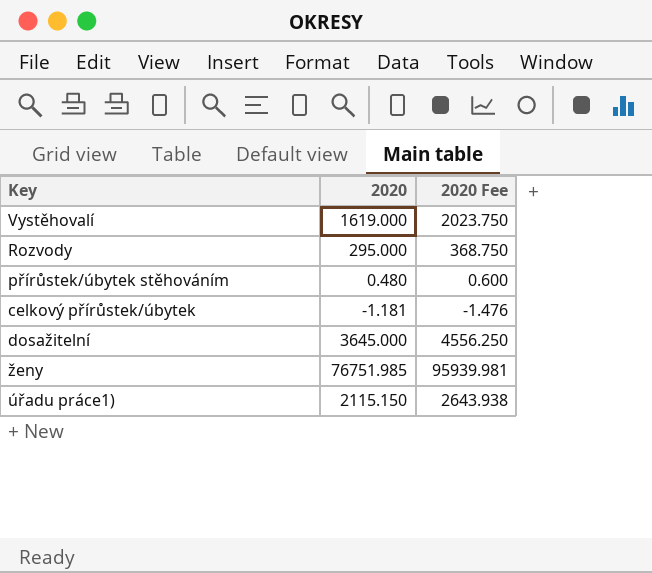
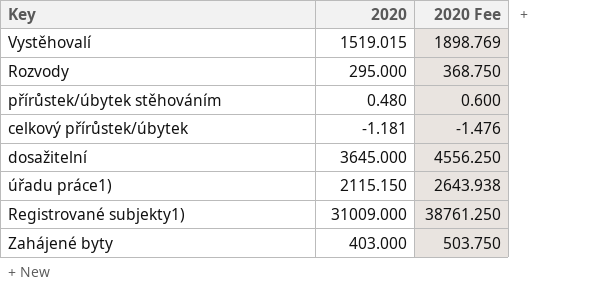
row ženy: 76751.985 | 95939.981 -> none
Vystěhovalí | 2020: 1619.000 -> 1519.015
Vystěhovalí | 2020 Fee: 2023.750 -> 1898.769
row Registrované subjekty1): none -> 31009.000 | 38761.250
row Zahájené byty: none -> 403.000 | 503.750

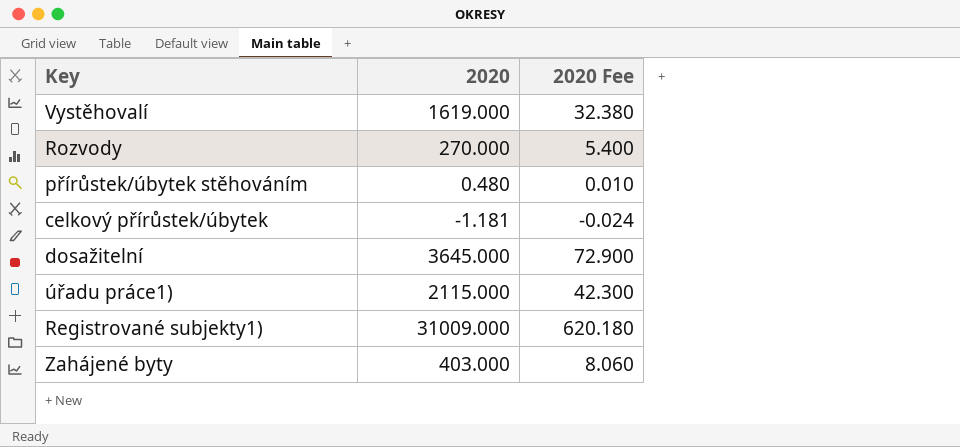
column 2020 Fee | formula: [2020] * 1.25 -> [2020] * 0.02
Vystěhovalí | 2020: 1519.015 -> 1619.000
Rozvody | 2020: 295.000 -> 270.000
úřadu práce1) | 2020: 2115.150 -> 2115.000

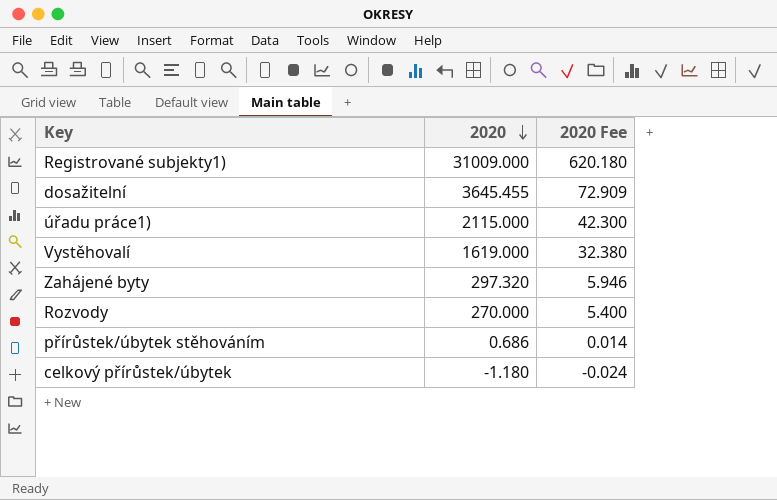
row order: none -> 2020 descending
dosažitelní | 2020: 3645.000 -> 3645.455
dosažitelní | 2020 Fee: 72.900 -> 72.909
Zahájené byty | 2020: 403.000 -> 297.320
Zahájené byty | 2020 Fee: 8.060 -> 5.946
přírůstek/úbytek stěhováním | 2020: 0.480 -> 0.686
přírůstek/úbytek stěhováním | 2020 Fee: 0.010 -> 0.014
celkový přírůstek/úbytek | 2020: -1.181 -> -1.180

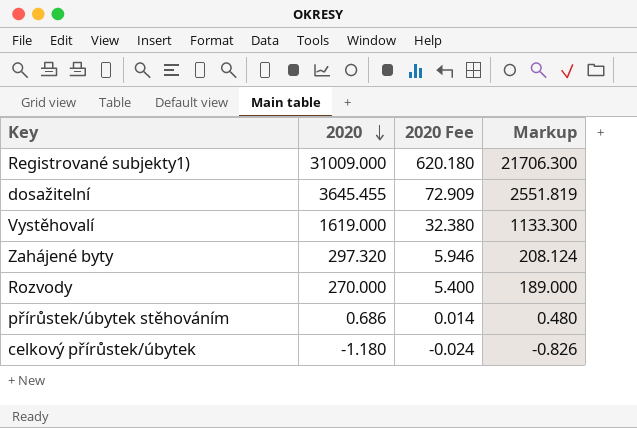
column Markup | formula: none -> [2020] * 0.7
row úřadu práce1): 2115.000 | 42.300 -> none

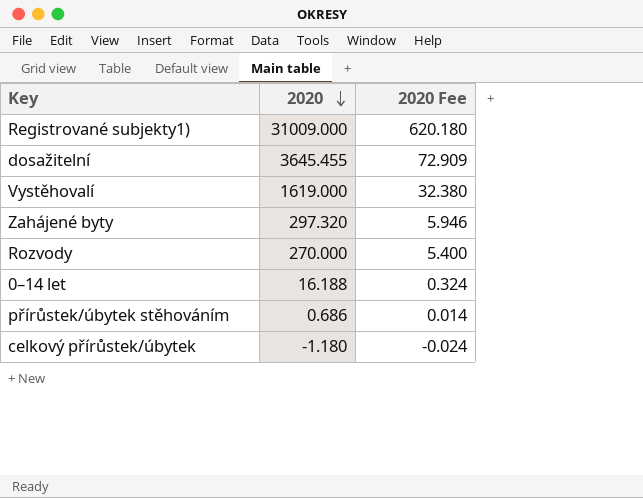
column Markup | formula: [2020] * 0.7 -> none
row 0–14 let: none -> 16.188 | 0.324

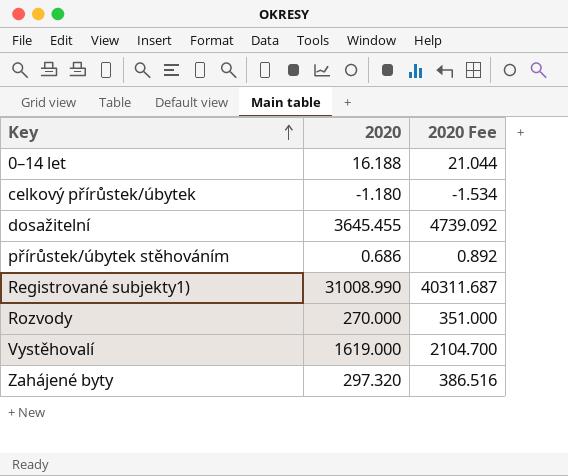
row order: 2020 descending -> Key ascending
column 2020 Fee | formula: [2020] * 0.02 -> [2020] * 1.3
Registrované subjekty1) | 2020: 31009.000 -> 31008.990

